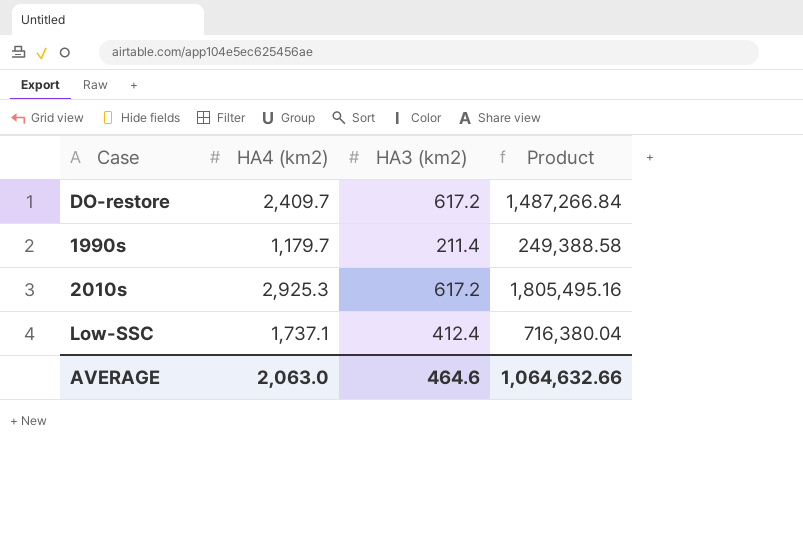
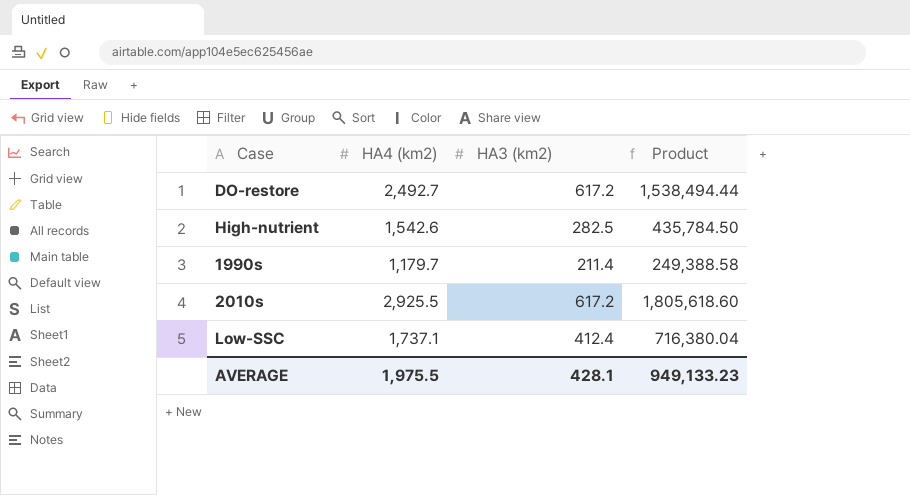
DO-restore | HA4 (km2): 2,409.7 -> 2,492.7
DO-restore | Product: 1,487,266.84 -> 1,538,494.44
row High-nutrient: none -> 1,542.6 | 282.5 | 435,784.50
2010s | HA4 (km2): 2,925.3 -> 2,925.5
2010s | Product: 1,805,495.16 -> 1,805,618.60
AVERAGE | HA4 (km2): 2,063.0 -> 1,975.5
AVERAGE | HA3 (km2): 464.6 -> 428.1
AVERAGE | Product: 1,064,632.66 -> 949,133.23

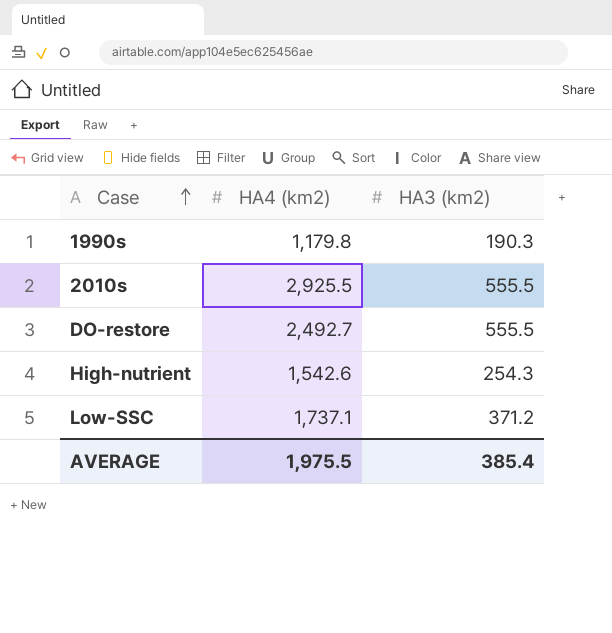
row order: none -> Case ascending
column Product | formula: [HA4 (km2)] * [HA3 (km2)] -> none
1990s | HA4 (km2): 1,179.7 -> 1,179.8
1990s | HA3 (km2): 211.4 -> 190.3
2010s | HA3 (km2): 617.2 -> 555.5
DO-restore | HA3 (km2): 617.2 -> 555.5
High-nutrient | HA3 (km2): 282.5 -> 254.3
Low-SSC | HA3 (km2): 412.4 -> 371.2
AVERAGE | HA3 (km2): 428.1 -> 385.4

